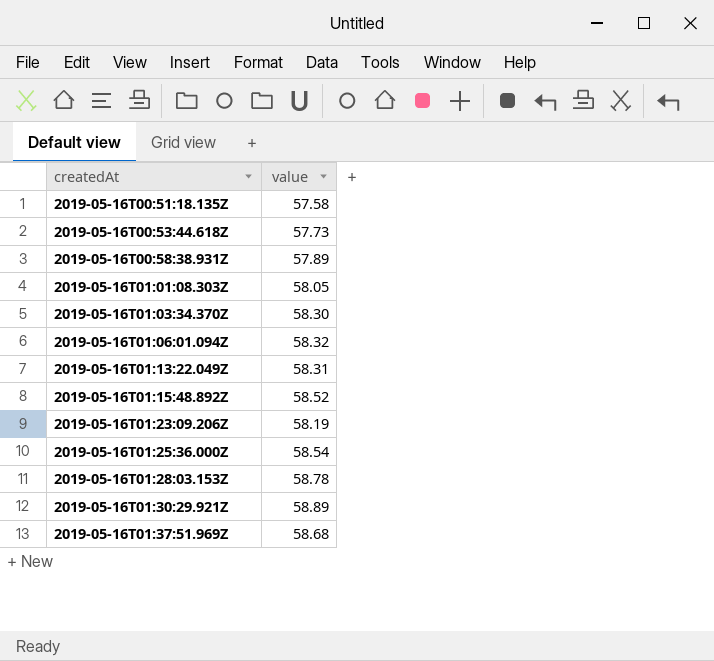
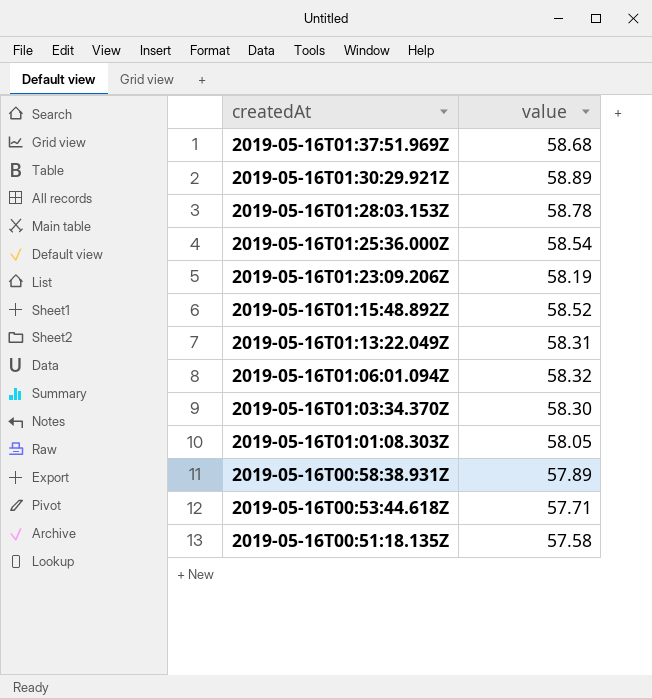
row order: createdAt ascending -> createdAt descending
2019-05-16T00:53:44.618Z | value: 57.73 -> 57.71

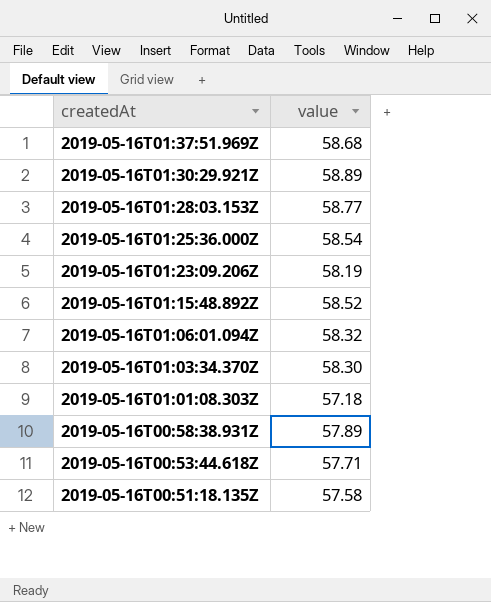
row 2019-05-16T01:13:22.049Z: 58.31 -> none
2019-05-16T01:28:03.153Z | value: 58.78 -> 58.77
2019-05-16T01:01:08.303Z | value: 58.05 -> 57.18

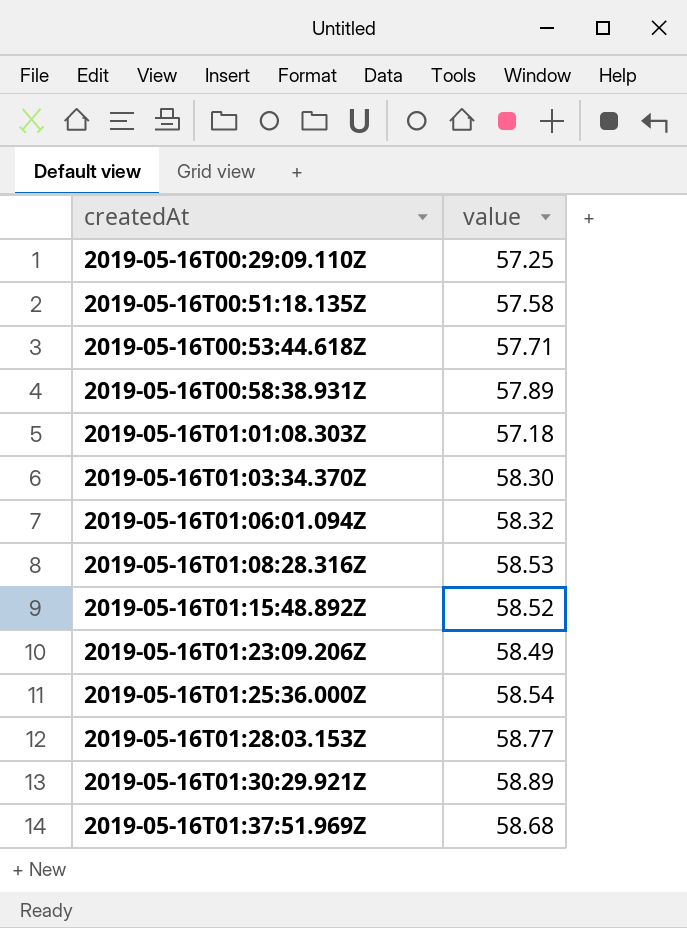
row order: createdAt descending -> createdAt ascending
row 2019-05-16T00:29:09.110Z: none -> 57.25
row 2019-05-16T01:08:28.316Z: none -> 58.53
2019-05-16T01:23:09.206Z | value: 58.19 -> 58.49

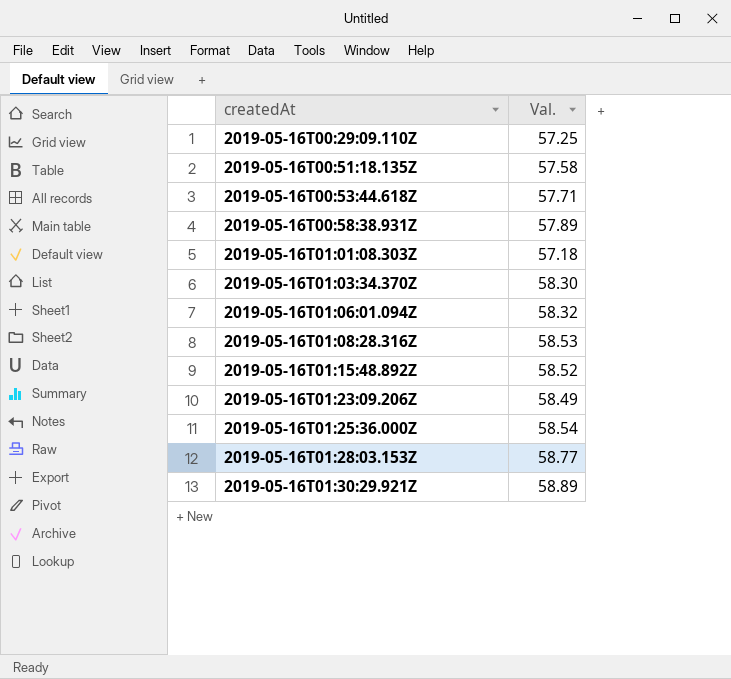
column name: value -> Val.
row 2019-05-16T01:37:51.969Z: 58.68 -> none

